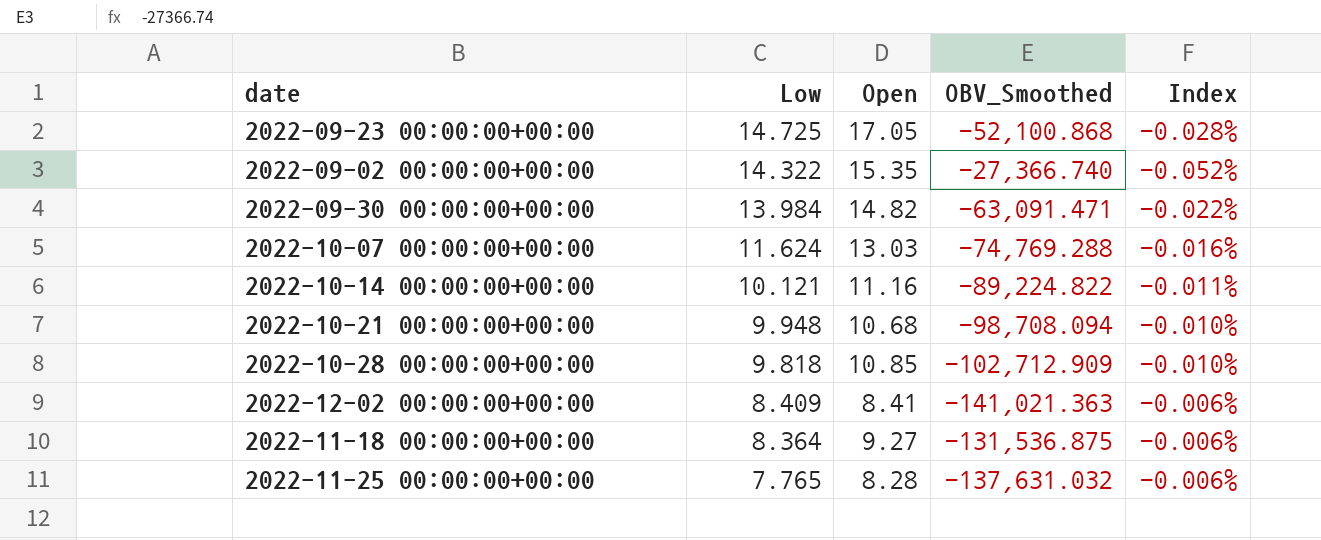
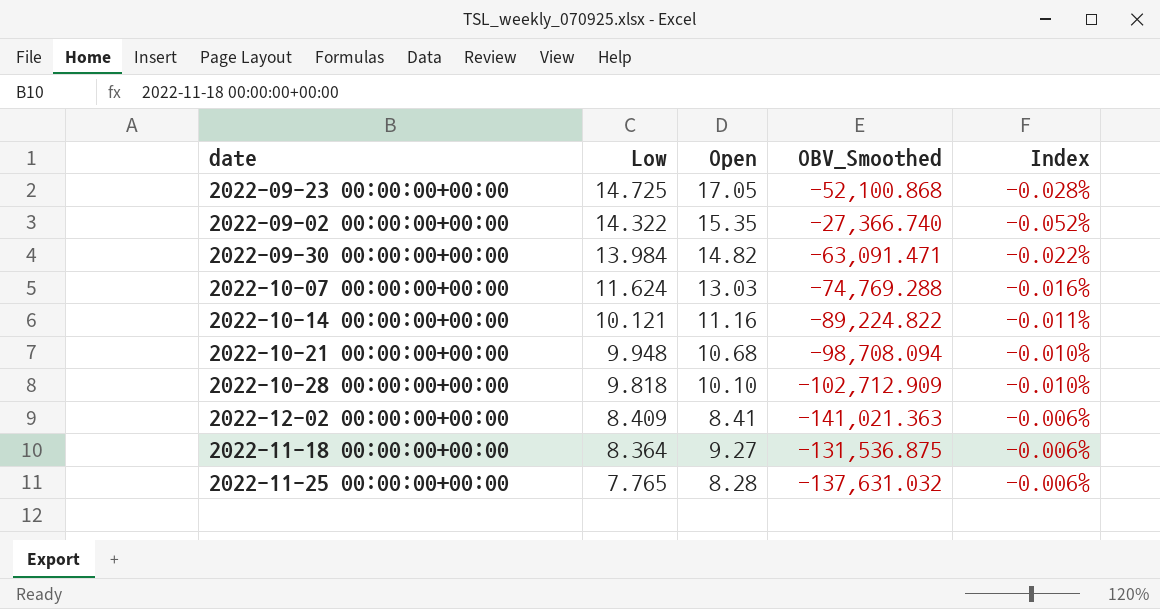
2022-10-28 00:00:00+00:00 | Open: 10.85 -> 10.10

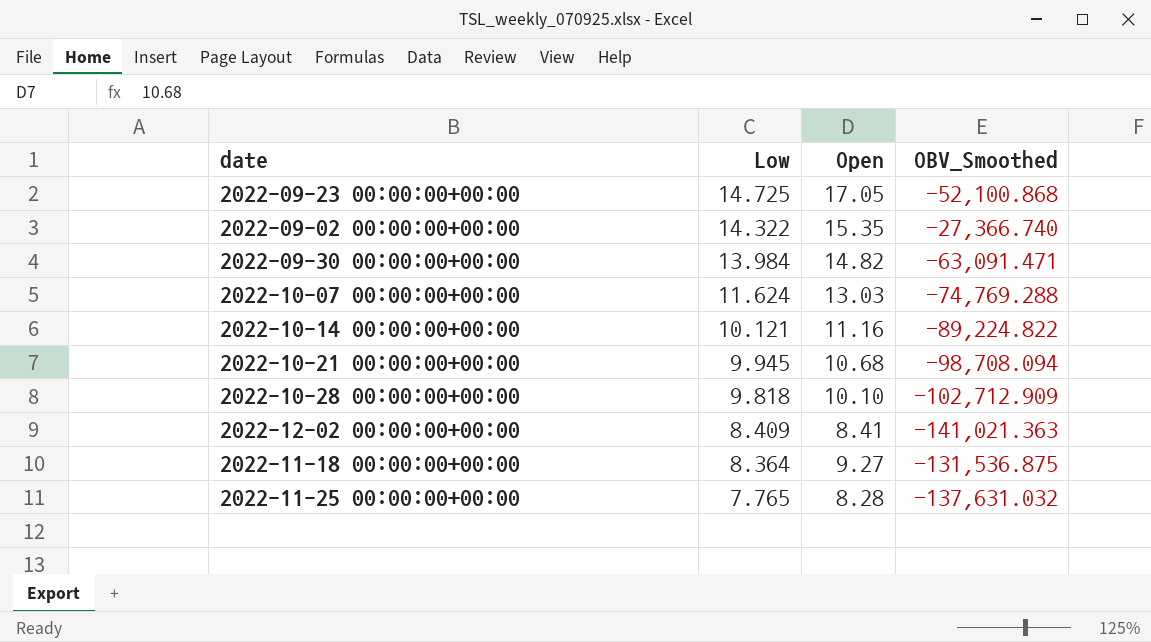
column Index | formula: [Low] / [OBV_Smoothed] -> none
2022-10-21 00:00:00+00:00 | Low: 9.948 -> 9.945

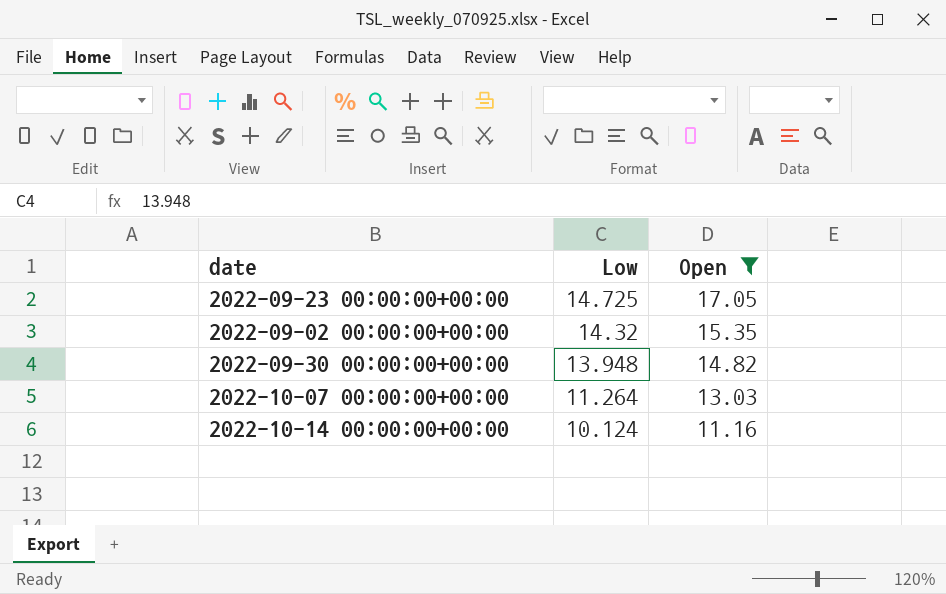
filter: none -> Open >= 11.16
column OBV_Smoothed | position: 4 -> none
2022-09-02 00:00:00+00:00 | Low: 14.322 -> 14.32
2022-09-30 00:00:00+00:00 | Low: 13.984 -> 13.948
2022-10-07 00:00:00+00:00 | Low: 11.624 -> 11.264
2022-10-14 00:00:00+00:00 | Low: 10.121 -> 10.124

